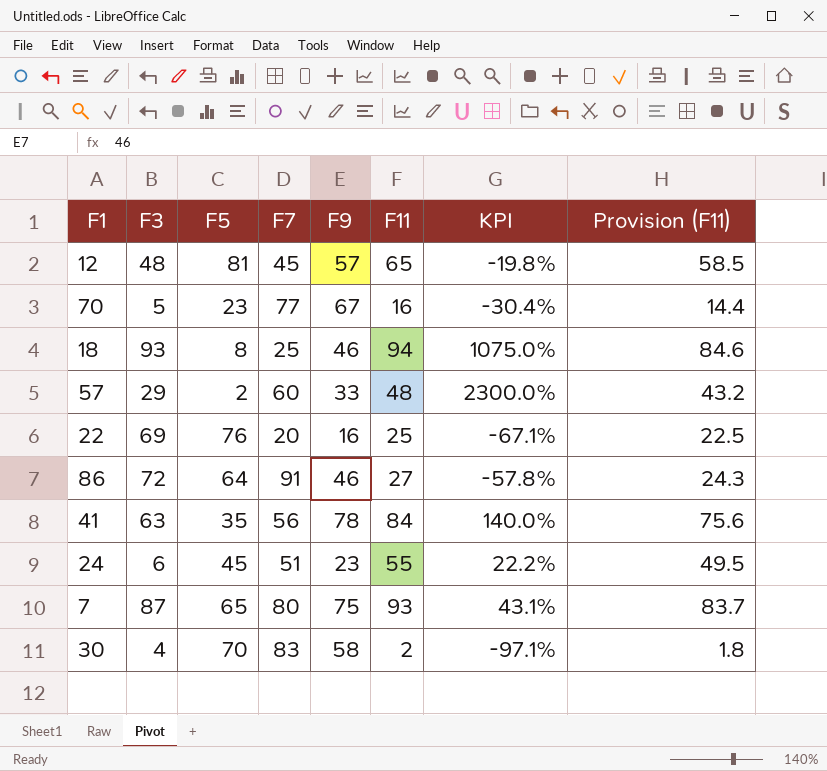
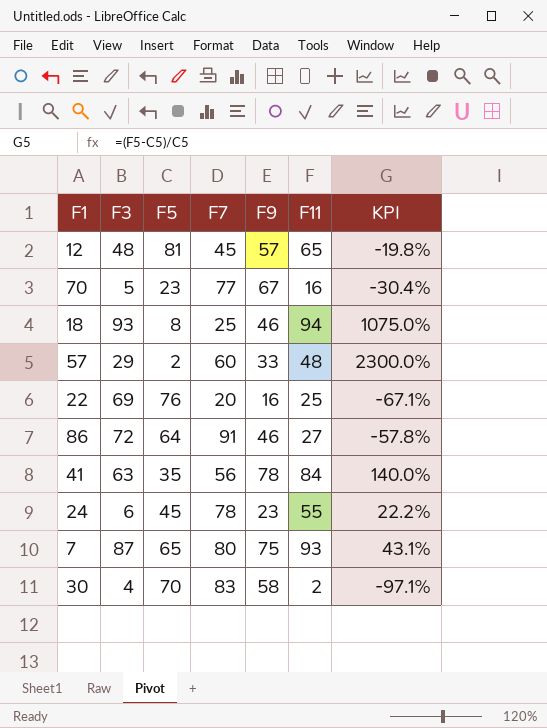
column Provision (F11) | formula: [F11] * 0.9 -> none
24 | F7: 51 -> 78

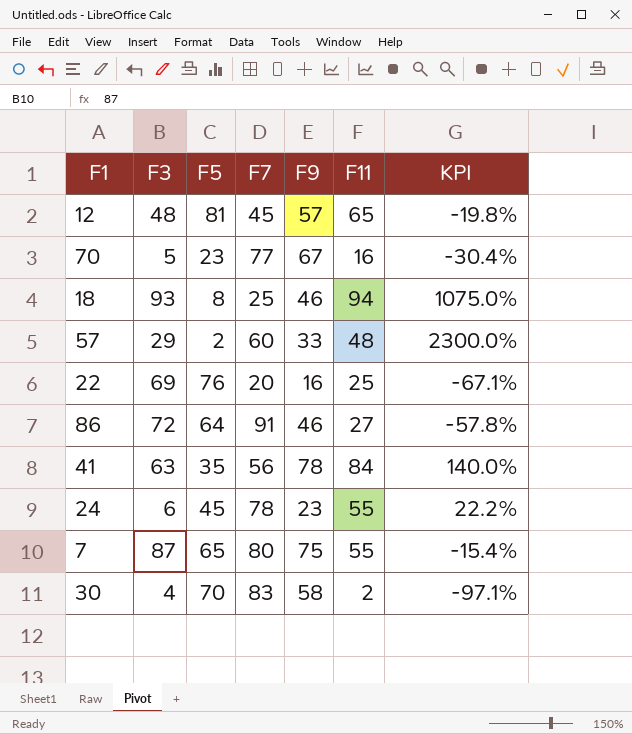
7 | F11: 93 -> 55
7 | KPI: 43.1% -> -15.4%

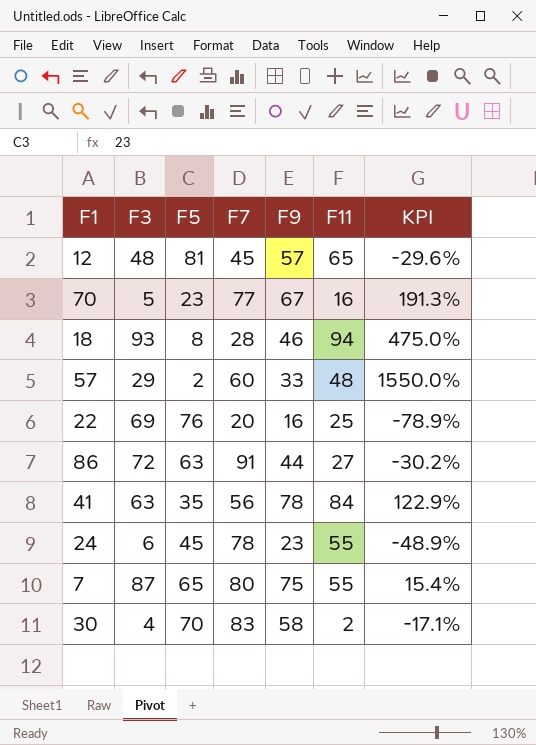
column KPI | formula: ([F11] - [F5]) / [F5] -> ([F9] - [F5]) / [F5]
18 | F7: 25 -> 28
86 | F5: 64 -> 63
86 | F9: 46 -> 44

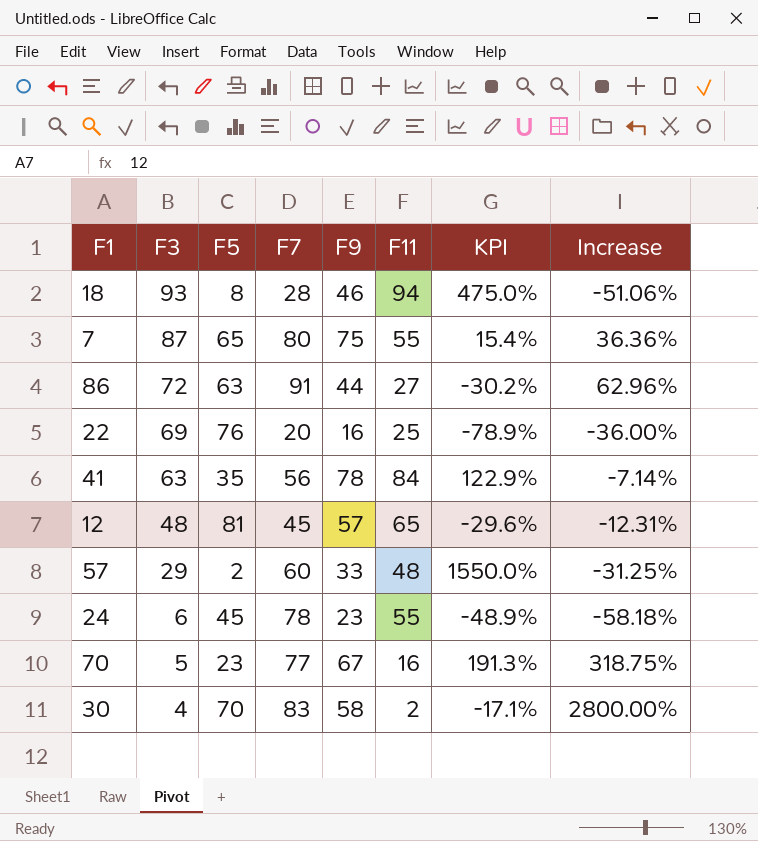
row order: none -> F3 descending
column Increase | formula: none -> ([F9] - [F11]) / [F11]

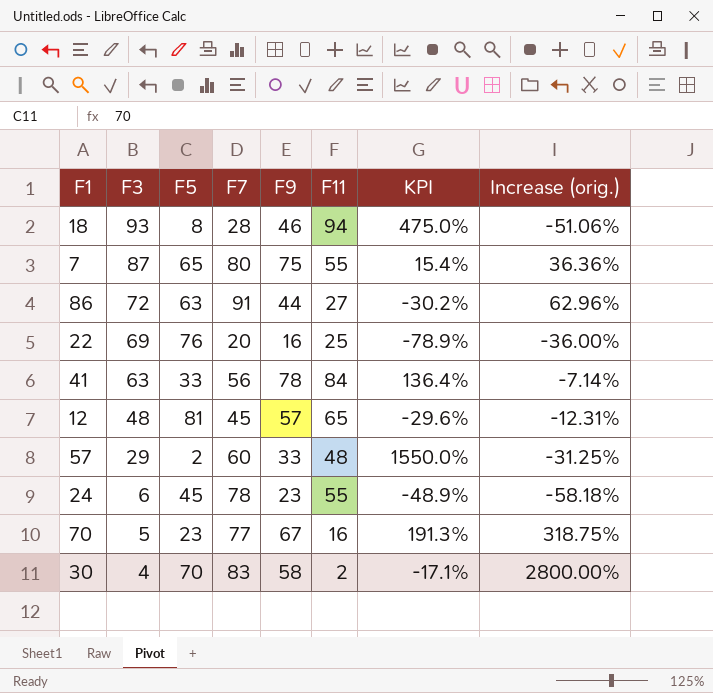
column name: Increase -> Increase (orig.)
41 | F5: 35 -> 33
41 | KPI: 122.9% -> 136.4%

